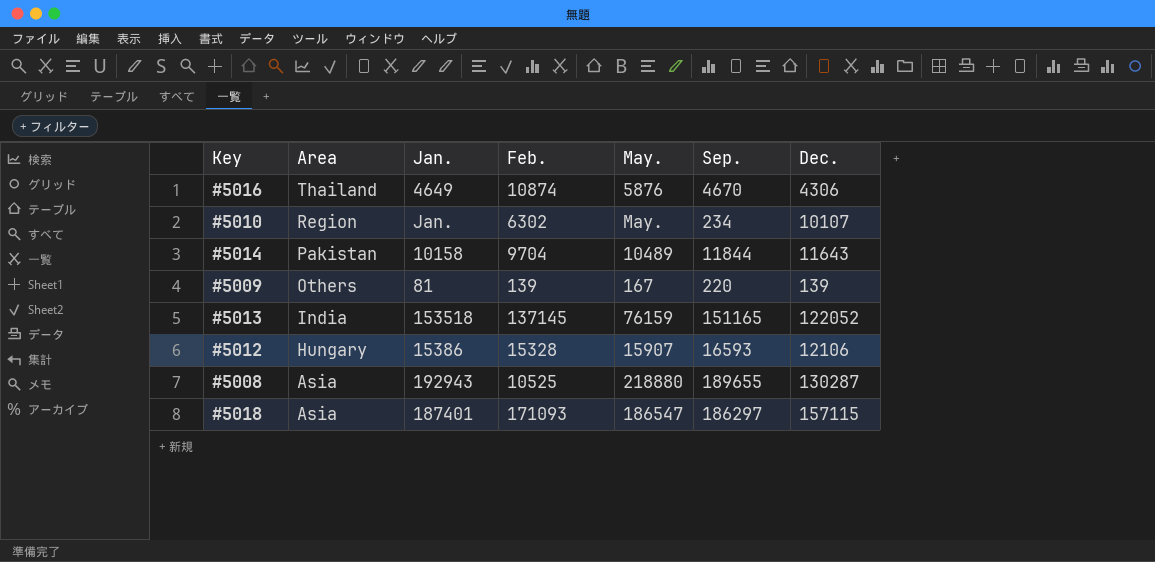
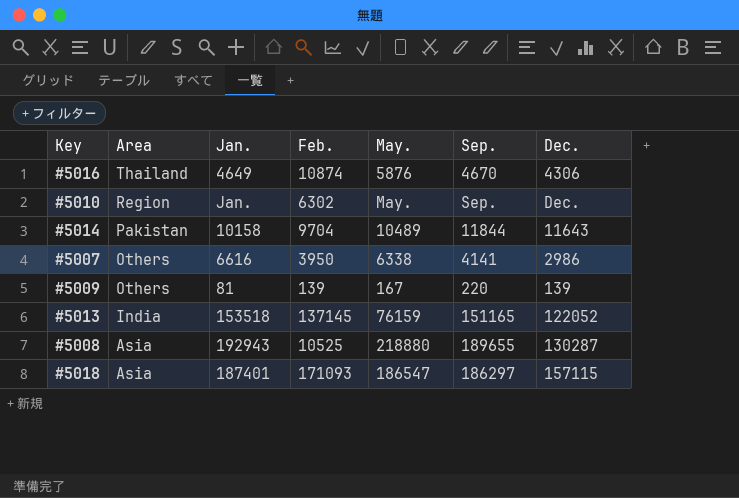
row #5012: Hungary | 15386 | 15328 | 15907 | 16593 | 12106 -> none
#5010 | Sep.: 234 -> Sep.
#5010 | Dec.: 10107 -> Dec.
row #5007: none -> Others | 6616 | 3950 | 6338 | 4141 | 2986

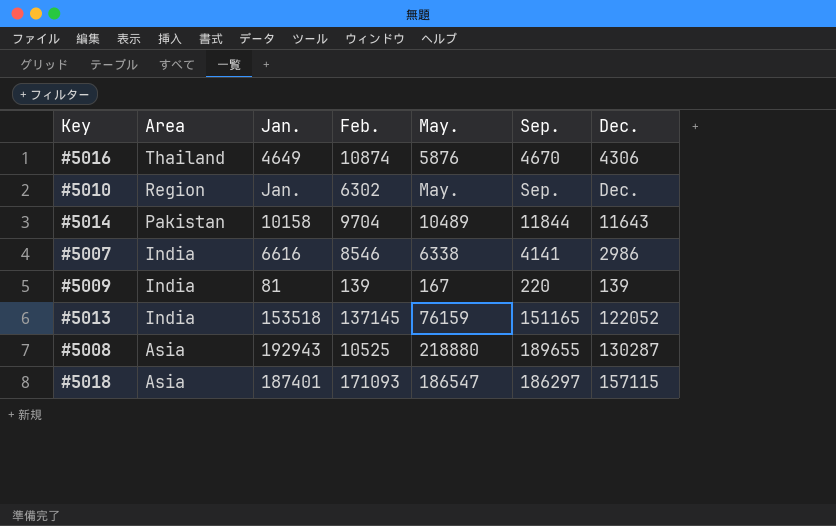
#5007 | Area: Others -> India
#5007 | Feb.: 3950 -> 8546
#5009 | Area: Others -> India

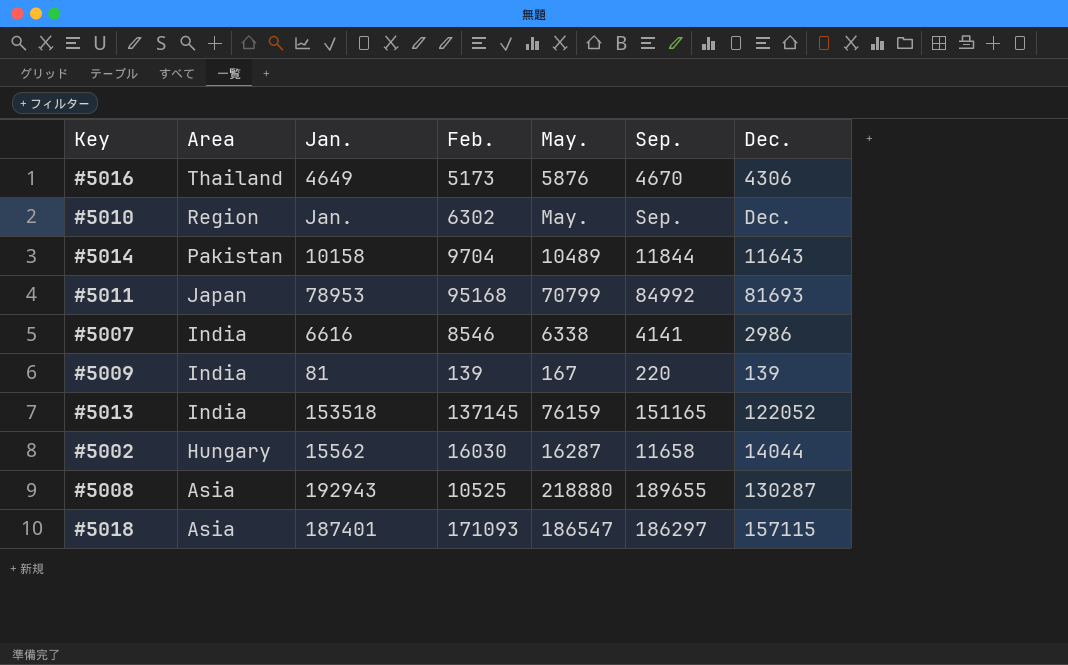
#5016 | Feb.: 10874 -> 5173
row #5011: none -> Japan | 78953 | 95168 | 70799 | 84992 | 81693
row #5002: none -> Hungary | 15562 | 16030 | 16287 | 11658 | 14044

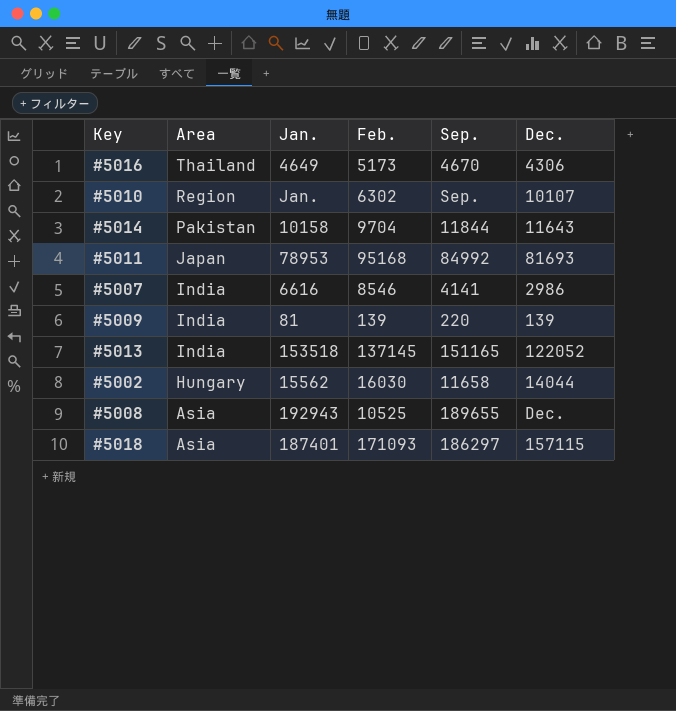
column May. | position: 5 -> none
#5010 | Dec.: Dec. -> 10107
#5008 | Dec.: 130287 -> Dec.

